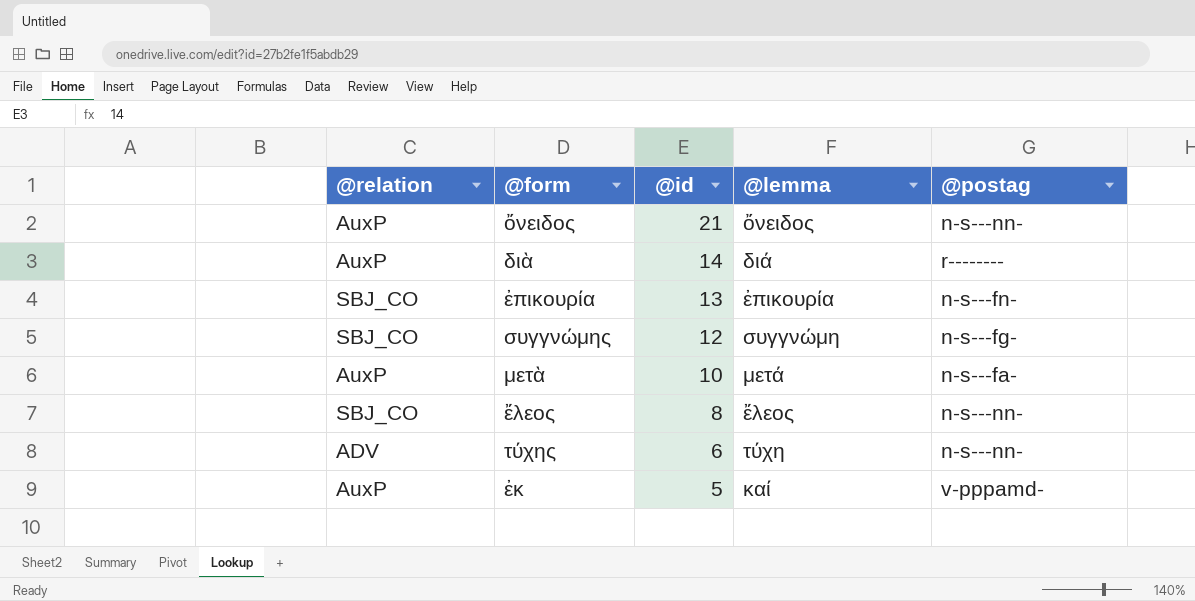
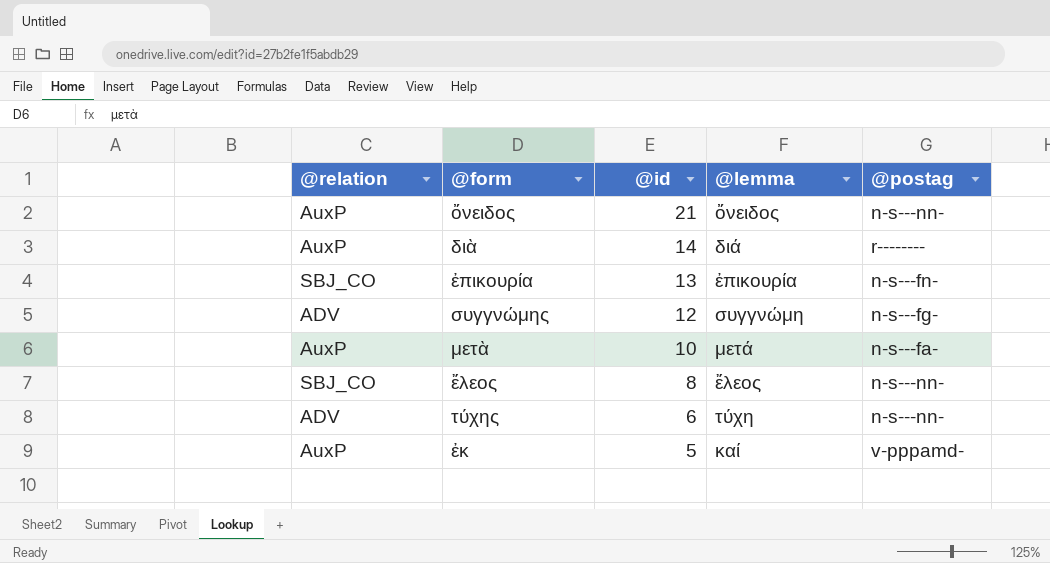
συγγνώμης | @relation: SBJ_CO -> ADV

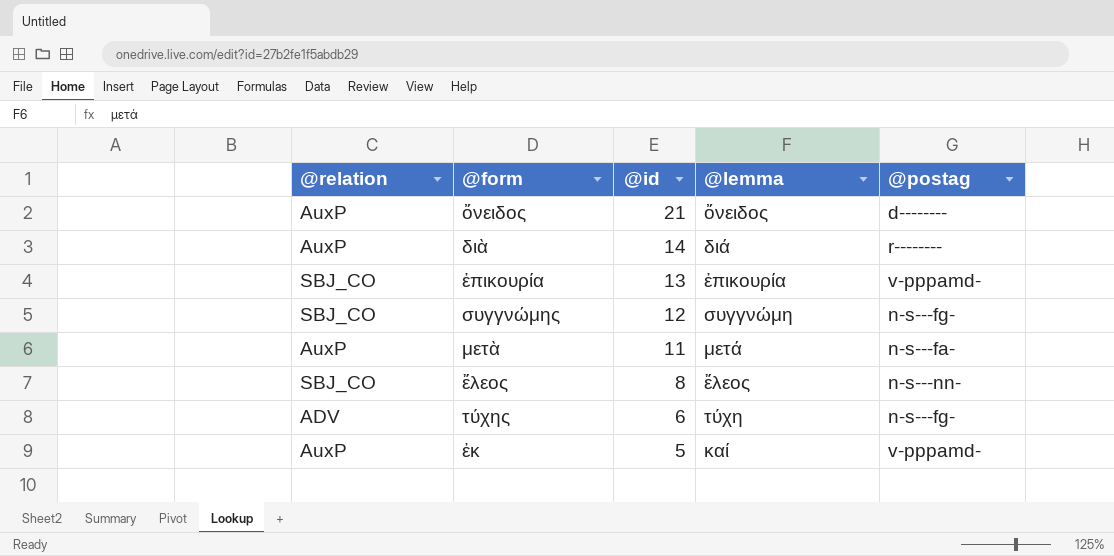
ὄνειδος | @postag: n-s---nn- -> d--------
ἐπικουρία | @postag: n-s---fn- -> v-pppamd-
συγγνώμης | @relation: ADV -> SBJ_CO
μετὰ | @id: 10 -> 11
τύχης | @postag: n-s---nn- -> n-s---fg-

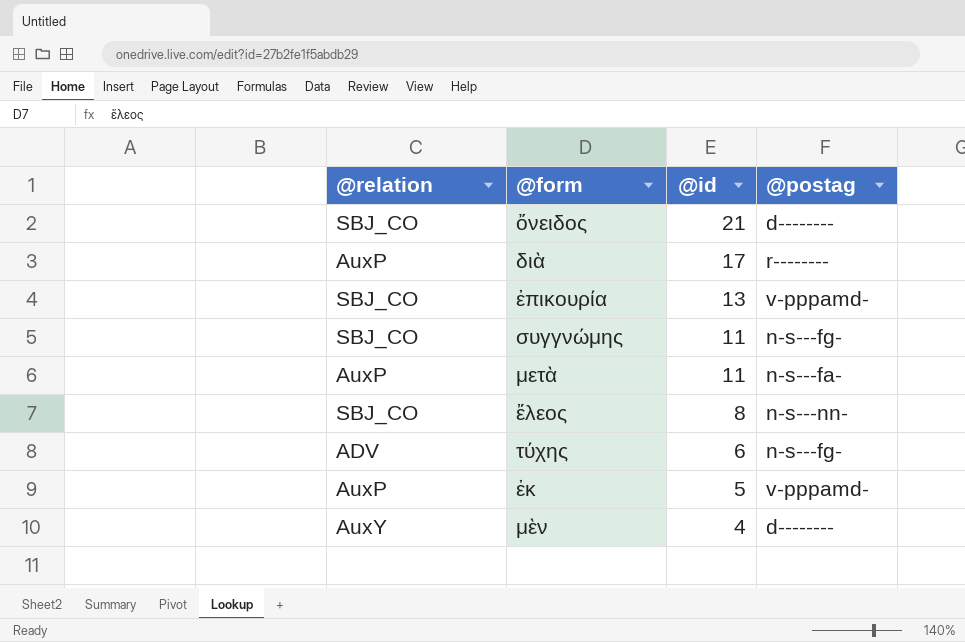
column @lemma | position: 4 -> none
ὄνειδος | @relation: AuxP -> SBJ_CO
διὰ | @id: 14 -> 17
συγγνώμης | @id: 12 -> 11
row μὲν: none -> AuxY | 4 | d--------

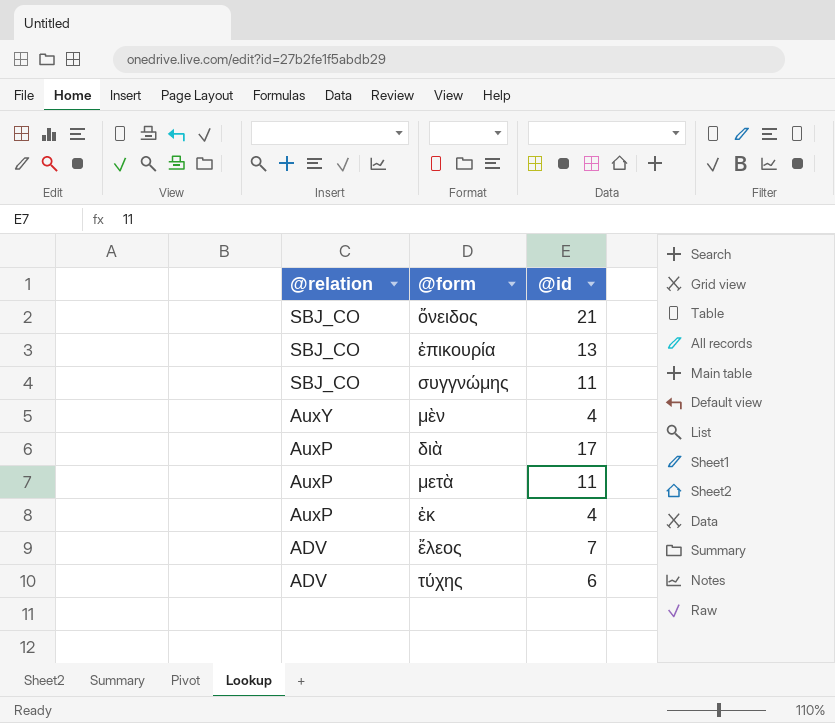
row order: @id descending -> @relation descending
column @postag | position: 4 -> none
ἐκ | @id: 5 -> 4
ἔλεος | @relation: SBJ_CO -> ADV
ἔλεος | @id: 8 -> 7

